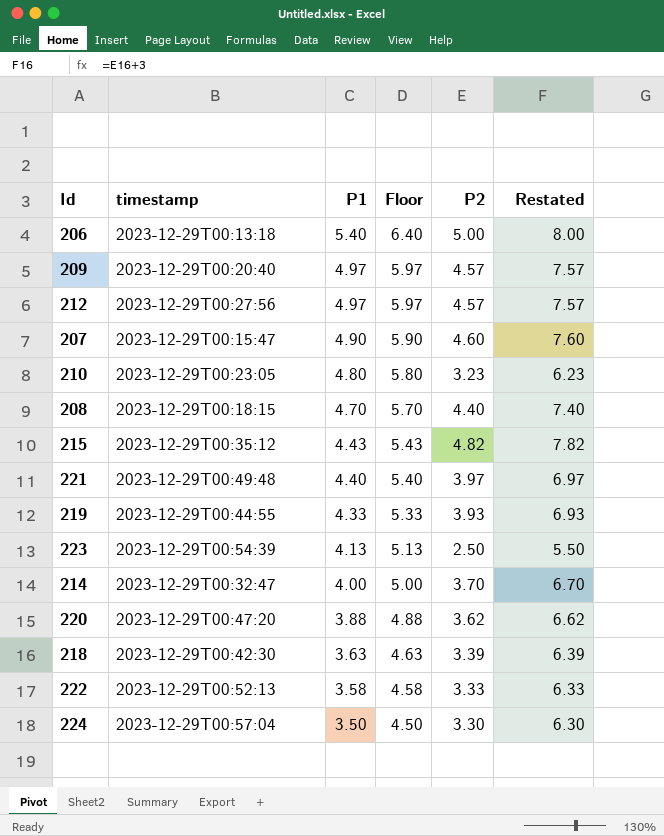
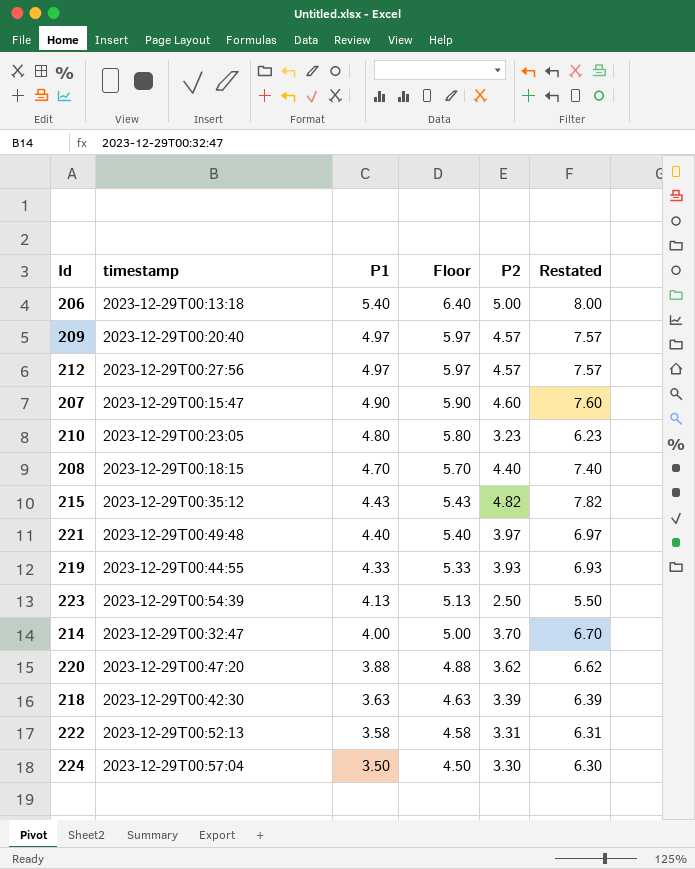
222 | P2: 3.33 -> 3.31
222 | Restated: 6.33 -> 6.31

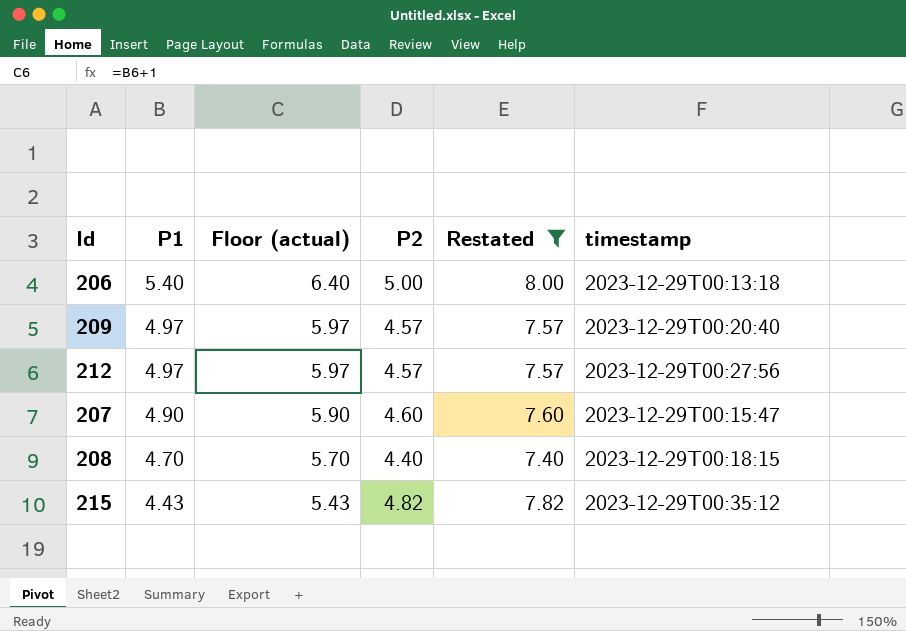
filter: none -> Restated >= 7.40
column name: Floor -> Floor (actual)
column timestamp | position: 2 -> 6

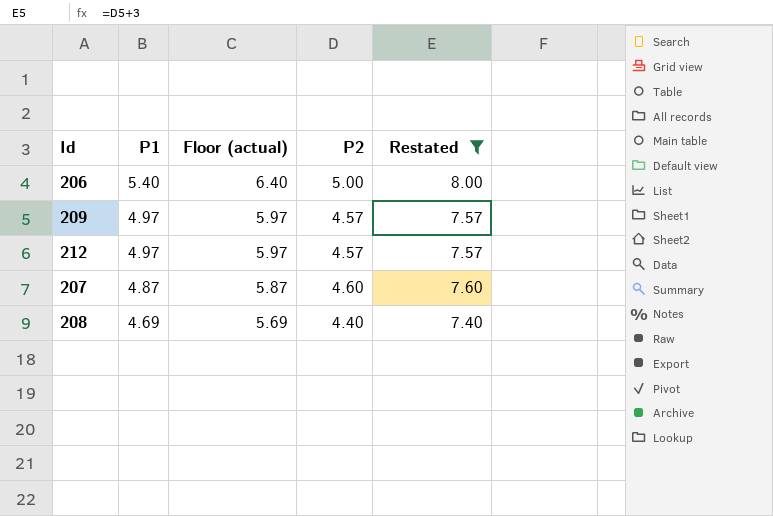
column timestamp | position: 6 -> none
row 215: 4.43 | 5.43 | 4.82 | 7.82 | 2023-12-29T00:35:12 -> none
207 | P1: 4.90 -> 4.87
207 | Floor (actual): 5.90 -> 5.87
208 | P1: 4.70 -> 4.69
208 | Floor (actual): 5.70 -> 5.69

